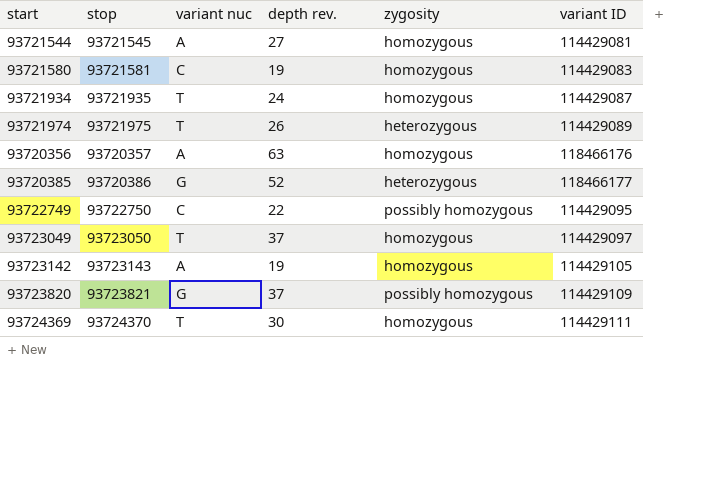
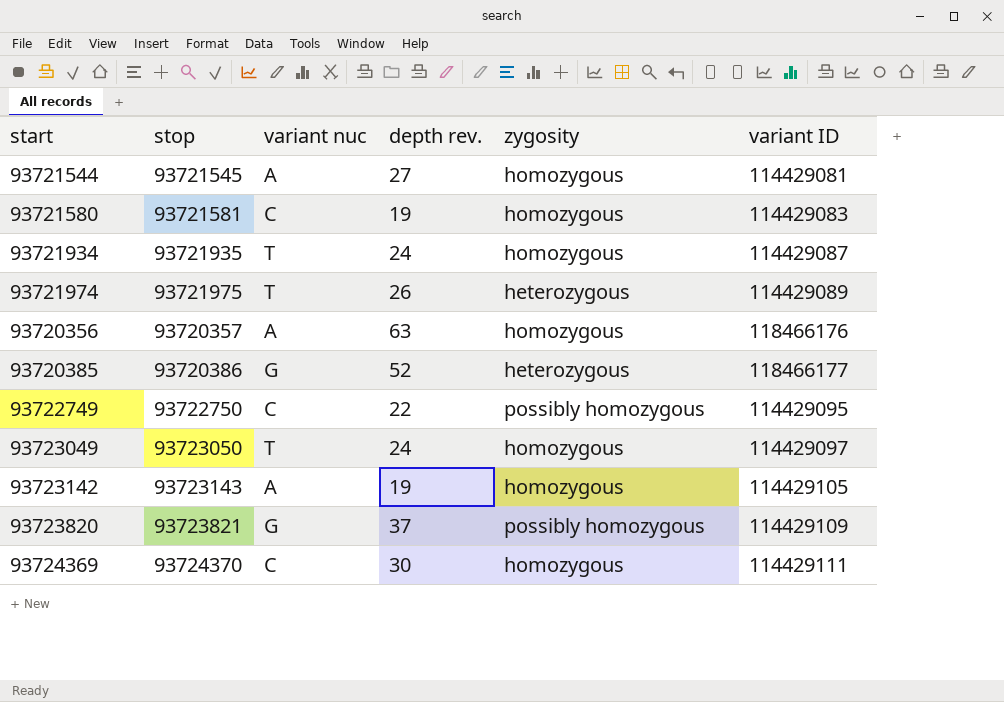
93723049 | depth rev.: 37 -> 24
93724369 | variant nuc: T -> C

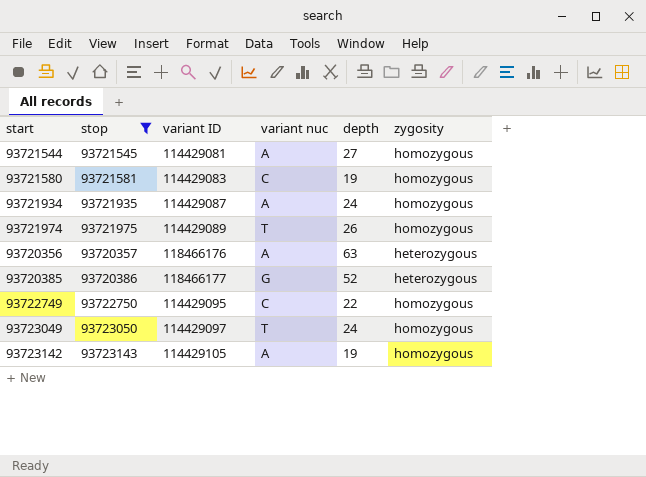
filter: none -> stop <= 93723143
column variant ID | position: 6 -> 3
column name: depth rev. -> depth
93721934 | variant nuc: T -> A
93721974 | zygosity: heterozygous -> homozygous
93720356 | zygosity: homozygous -> heterozygous
93722749 | zygosity: possibly homozygous -> homozygous

